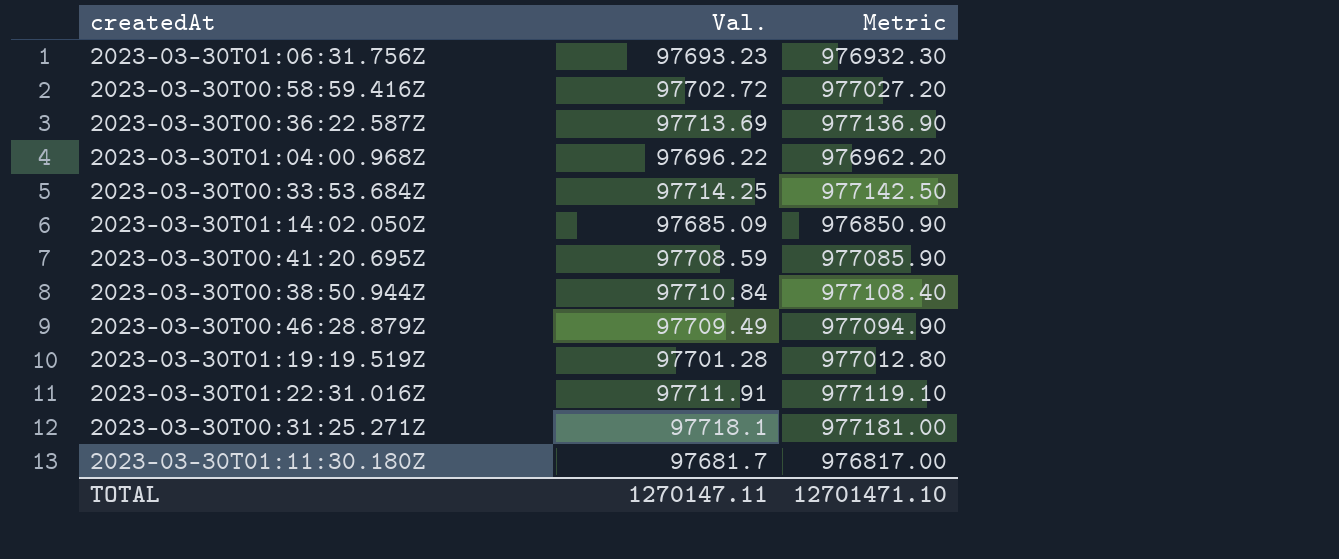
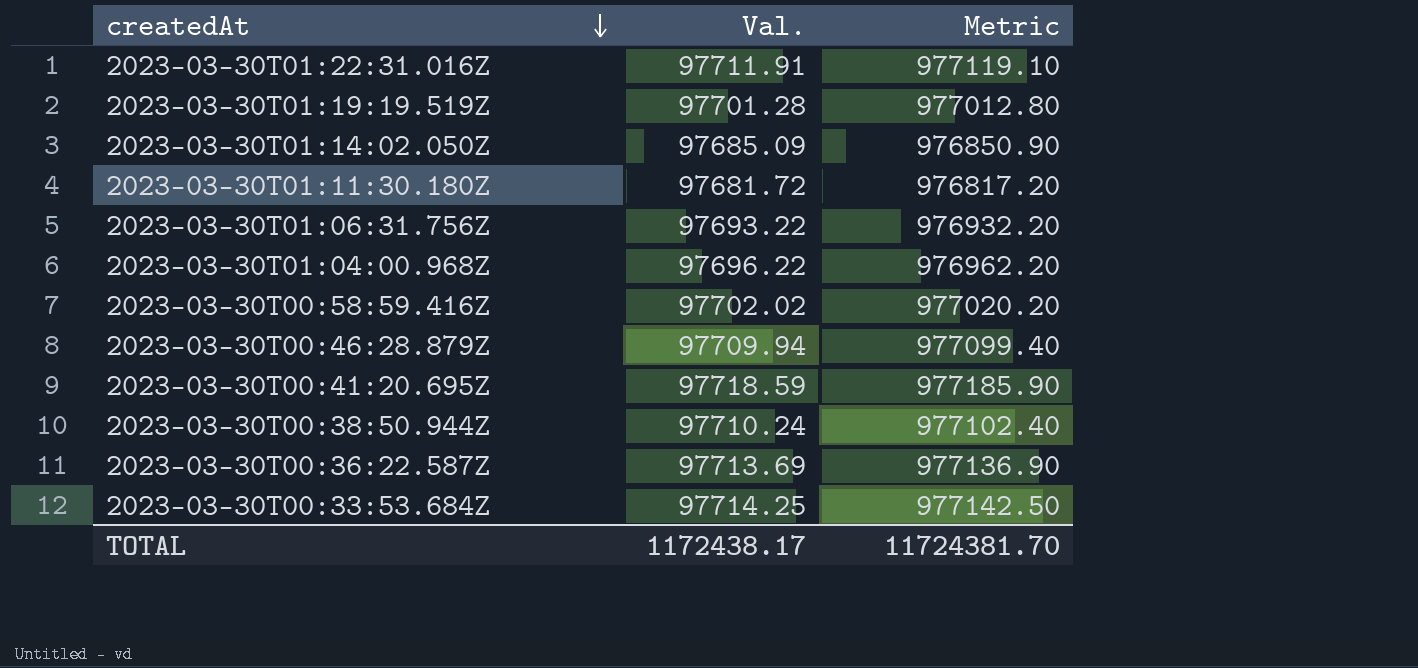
row order: none -> createdAt descending
row 2023-03-30T00:31:25.271Z: 97718.1 | 977181.00 -> none
2023-03-30T01:11:30.180Z | Val.: 97681.7 -> 97681.72
2023-03-30T01:11:30.180Z | Metric: 976817.00 -> 976817.20
2023-03-30T01:06:31.756Z | Val.: 97693.23 -> 97693.22
2023-03-30T01:06:31.756Z | Metric: 976932.30 -> 976932.20
2023-03-30T00:58:59.416Z | Val.: 97702.72 -> 97702.02
2023-03-30T00:58:59.416Z | Metric: 977027.20 -> 977020.20
2023-03-30T00:46:28.879Z | Val.: 97709.49 -> 97709.94
2023-03-30T00:46:28.879Z | Metric: 977094.90 -> 977099.40
2023-03-30T00:41:20.695Z | Val.: 97708.59 -> 97718.59
2023-03-30T00:41:20.695Z | Metric: 977085.90 -> 977185.90
2023-03-30T00:38:50.944Z | Val.: 97710.84 -> 97710.24
2023-03-30T00:38:50.944Z | Metric: 977108.40 -> 977102.40
TOTAL | Val.: 1270147.11 -> 1172438.17
TOTAL | Metric: 12701471.10 -> 11724381.70

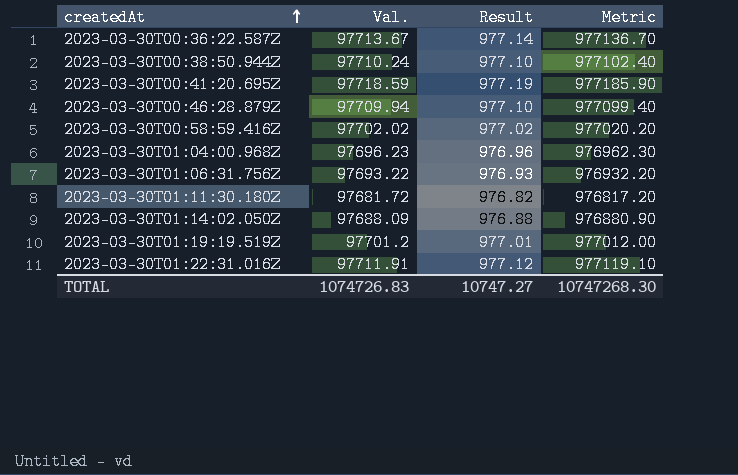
row order: createdAt descending -> createdAt ascending
column Result | formula: none -> [Val.] * 0.01
row 2023-03-30T00:33:53.684Z: 97714.25 | 977142.50 -> none
2023-03-30T00:36:22.587Z | Val.: 97713.69 -> 97713.67
2023-03-30T00:36:22.587Z | Metric: 977136.90 -> 977136.70
2023-03-30T01:04:00.968Z | Val.: 97696.22 -> 97696.23
2023-03-30T01:04:00.968Z | Metric: 976962.20 -> 976962.30
2023-03-30T01:14:02.050Z | Val.: 97685.09 -> 97688.09
2023-03-30T01:14:02.050Z | Metric: 976850.90 -> 976880.90
2023-03-30T01:19:19.519Z | Val.: 97701.28 -> 97701.2
2023-03-30T01:19:19.519Z | Metric: 977012.80 -> 977012.00
TOTAL | Val.: 1172438.17 -> 1074726.83
TOTAL | Metric: 11724381.70 -> 10747268.30

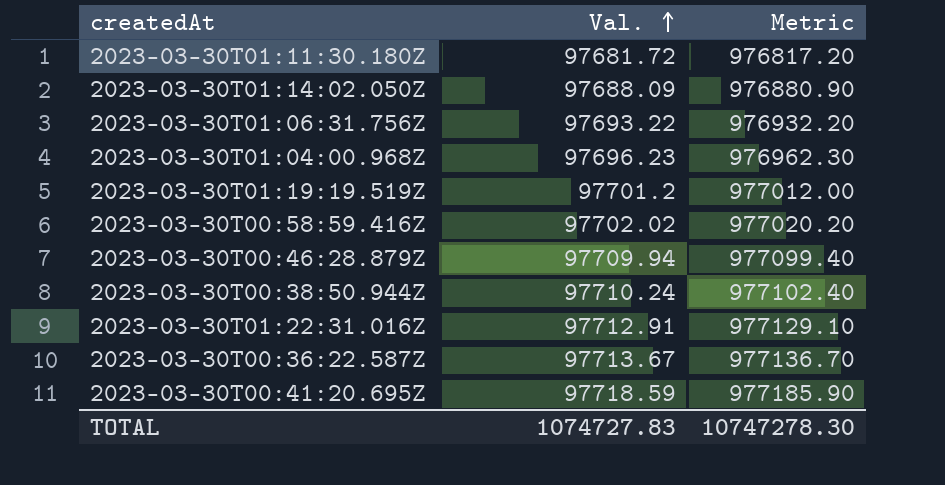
row order: createdAt ascending -> Val. ascending
column Result | formula: [Val.] * 0.01 -> none
2023-03-30T01:22:31.016Z | Val.: 97711.91 -> 97712.91
2023-03-30T01:22:31.016Z | Metric: 977119.10 -> 977129.10
TOTAL | Val.: 1074726.83 -> 1074727.83
TOTAL | Metric: 10747268.30 -> 10747278.30

